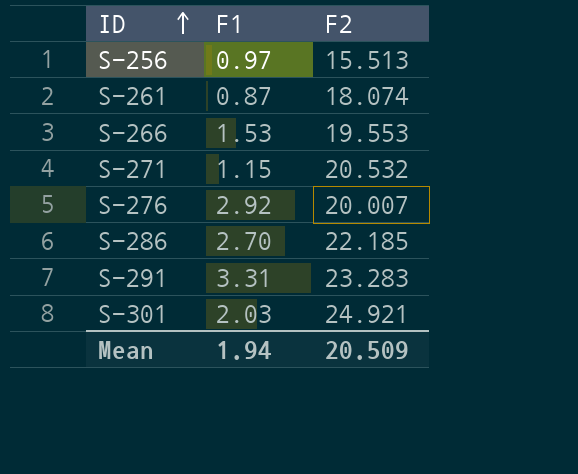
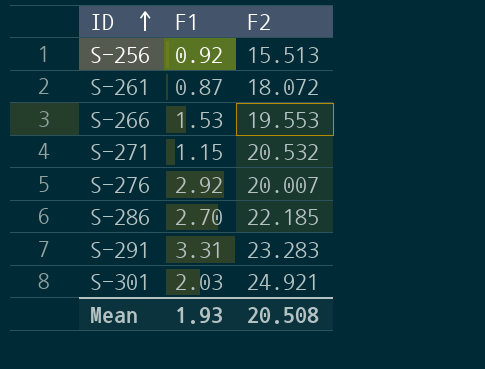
S-256 | F1: 0.97 -> 0.92
S-261 | F2: 18.074 -> 18.072
Mean | F1: 1.94 -> 1.93
Mean | F2: 20.509 -> 20.508

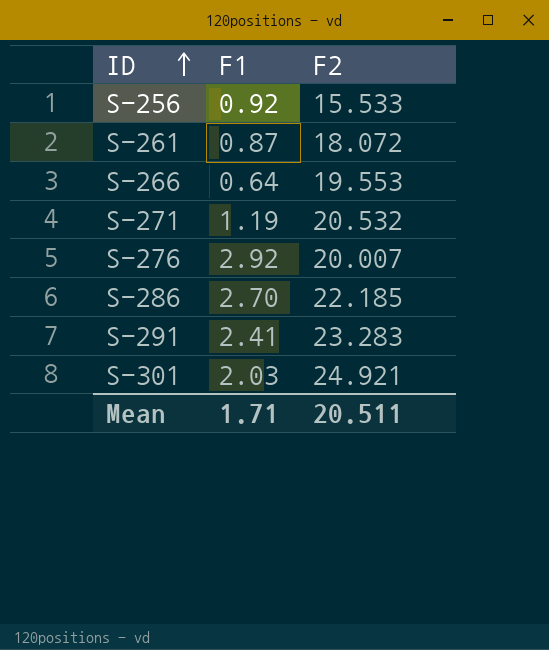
S-256 | F2: 15.513 -> 15.533
S-266 | F1: 1.53 -> 0.64
S-271 | F1: 1.15 -> 1.19
S-291 | F1: 3.31 -> 2.41
Mean | F1: 1.93 -> 1.71
Mean | F2: 20.508 -> 20.511

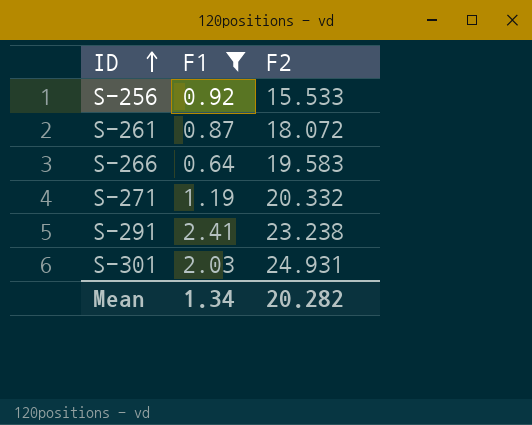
filter: none -> F1 <= 2.41
S-266 | F2: 19.553 -> 19.583
S-271 | F2: 20.532 -> 20.332
S-291 | F2: 23.283 -> 23.238
S-301 | F2: 24.921 -> 24.931
Mean | F1: 1.71 -> 1.34
Mean | F2: 20.511 -> 20.282

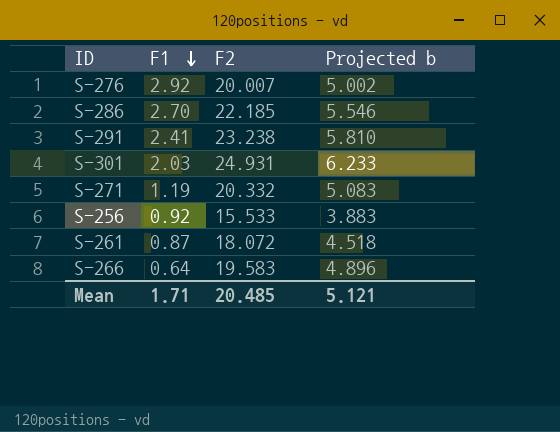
filter: F1 <= 2.41 -> none
row order: ID ascending -> F1 descending
column Projected b | formula: none -> [F2] * 0.25
Mean | F1: 1.34 -> 1.71
Mean | F2: 20.282 -> 20.485

